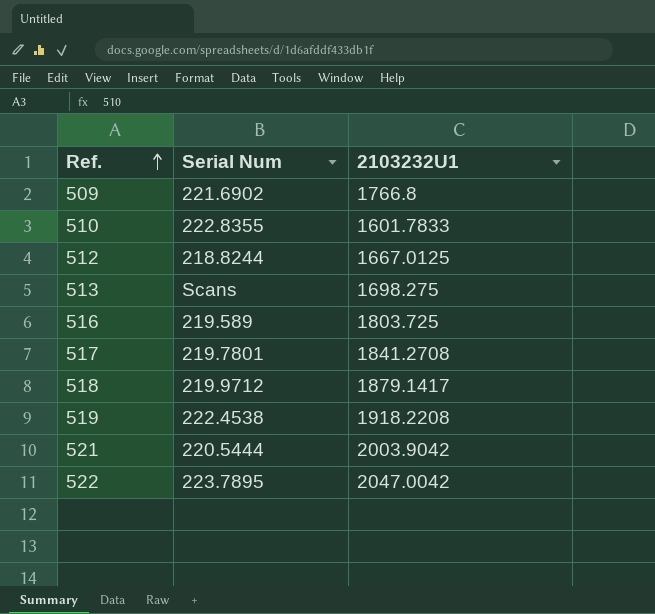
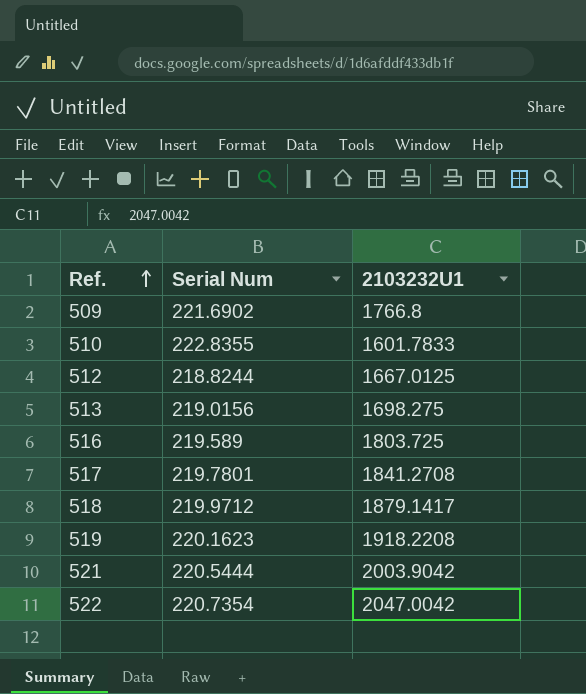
513 | Serial Num: Scans -> 219.0156
519 | Serial Num: 222.4538 -> 220.1623
522 | Serial Num: 223.7895 -> 220.7354

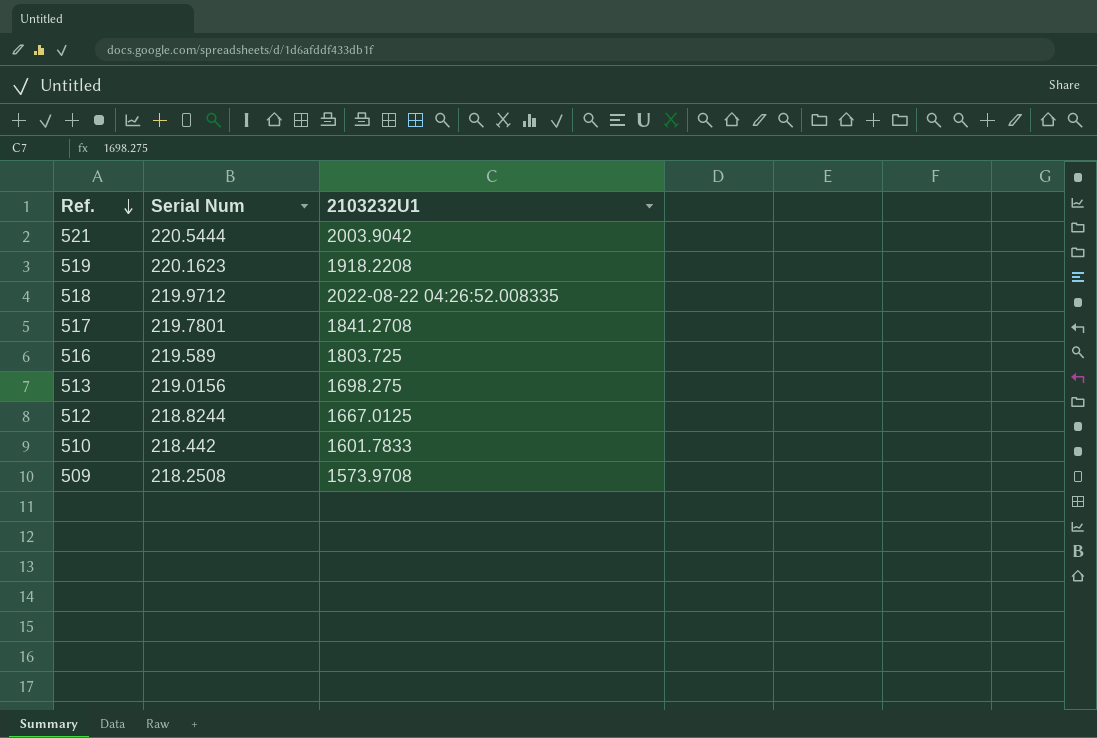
row order: Ref. ascending -> Ref. descending
row 522: 220.7354 | 2047.0042 -> none
518 | 2103232U1: 1879.1417 -> 2022-08-22 04:26:52.008335
510 | Serial Num: 222.8355 -> 218.442
509 | Serial Num: 221.6902 -> 218.2508
509 | 2103232U1: 1766.8 -> 1573.9708

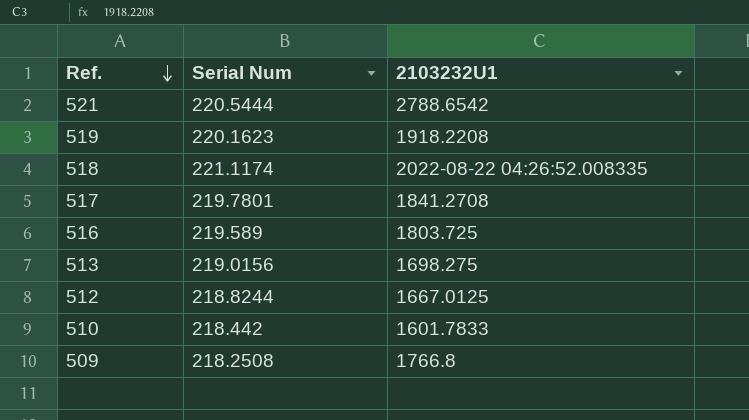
521 | 2103232U1: 2003.9042 -> 2788.6542
518 | Serial Num: 219.9712 -> 221.1174
509 | 2103232U1: 1573.9708 -> 1766.8

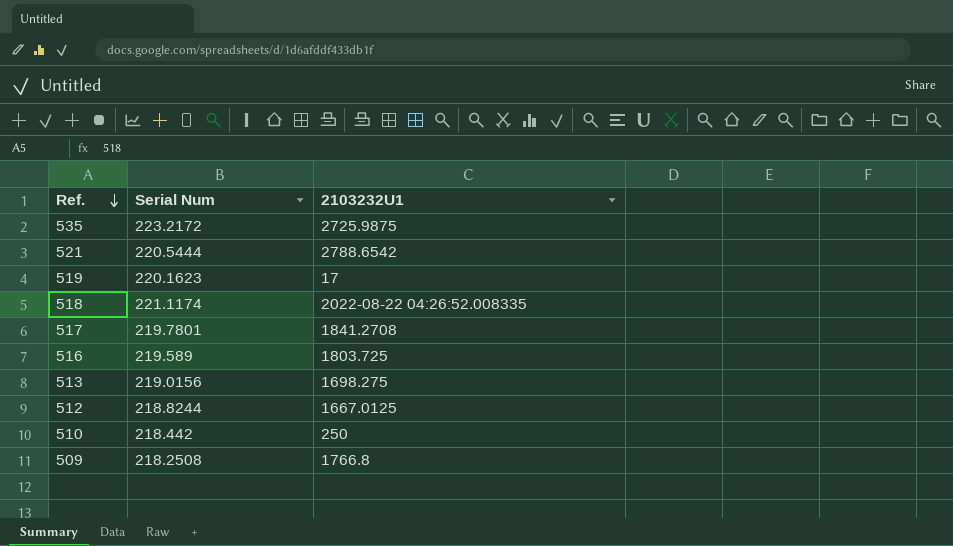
row 535: none -> 223.2172 | 2725.9875
519 | 2103232U1: 1918.2208 -> 17
510 | 2103232U1: 1601.7833 -> 250

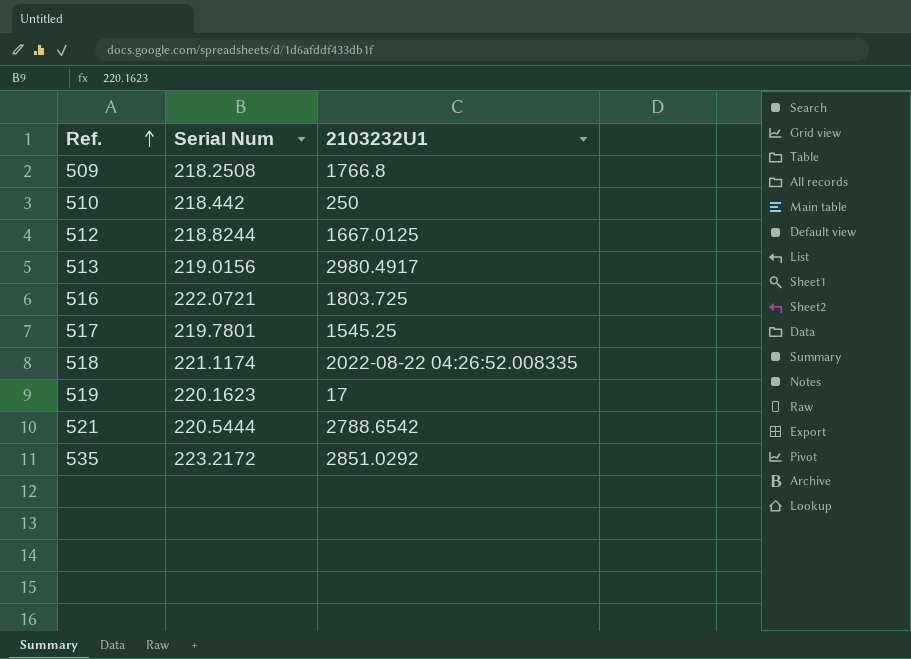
row order: Ref. descending -> Ref. ascending
513 | 2103232U1: 1698.275 -> 2980.4917
516 | Serial Num: 219.589 -> 222.0721
517 | 2103232U1: 1841.2708 -> 1545.25
535 | 2103232U1: 2725.9875 -> 2851.0292

